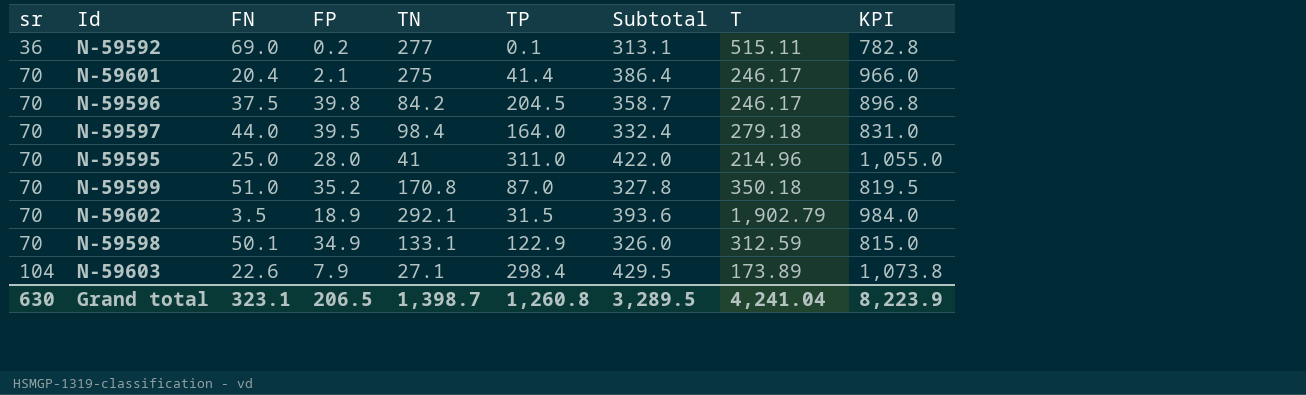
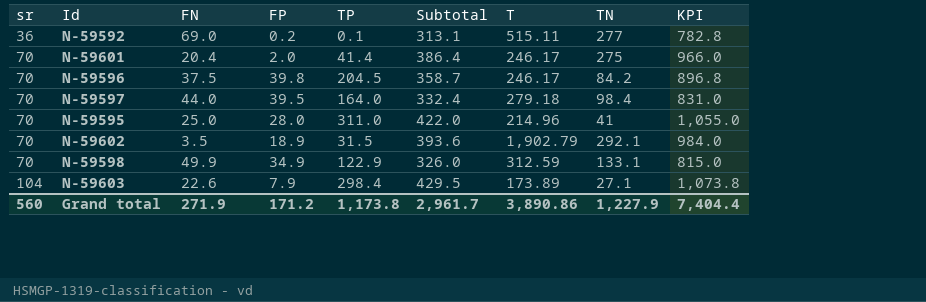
column TN | position: 5 -> 8
row N-59599: 70 | 51.0 | 35.2 | 170.8 | 87.0 | 327.8 | 350.18 | 819.5 -> none
N-59601 | FP: 2.1 -> 2.0
N-59598 | FN: 50.1 -> 49.9
Grand total | sr: 630 -> 560
Grand total | FN: 323.1 -> 271.9
Grand total | FP: 206.5 -> 171.2
Grand total | TP: 1,260.8 -> 1,173.8
Grand total | Subtotal: 3,289.5 -> 2,961.7
Grand total | T: 4,241.04 -> 3,890.86
Grand total | TN: 1,398.7 -> 1,227.9
Grand total | KPI: 8,223.9 -> 7,404.4

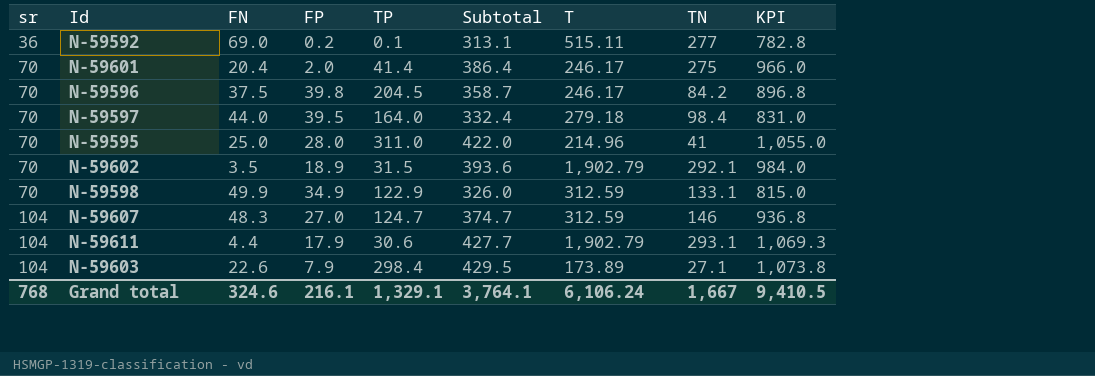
row N-59607: none -> 104 | 48.3 | 27.0 | 124.7 | 374.7 | 312.59 | 146 | 936.8
row N-59611: none -> 104 | 4.4 | 17.9 | 30.6 | 427.7 | 1,902.79 | 293.1 | 1,069.3
Grand total | sr: 560 -> 768
Grand total | FN: 271.9 -> 324.6
Grand total | FP: 171.2 -> 216.1
Grand total | TP: 1,173.8 -> 1,329.1
Grand total | Subtotal: 2,961.7 -> 3,764.1
Grand total | T: 3,890.86 -> 6,106.24
Grand total | TN: 1,227.9 -> 1,667
Grand total | KPI: 7,404.4 -> 9,410.5

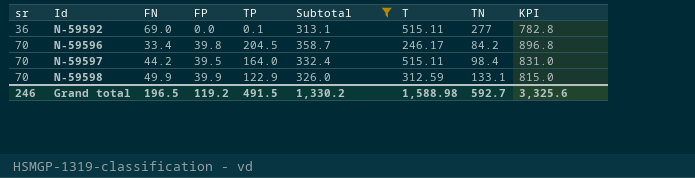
filter: none -> Subtotal <= 358.7
N-59592 | FP: 0.2 -> 0.0
N-59596 | FN: 37.5 -> 33.4
N-59597 | FN: 44.0 -> 44.2
N-59597 | T: 279.18 -> 515.11
N-59598 | FP: 34.9 -> 39.9
Grand total | sr: 768 -> 246
Grand total | FN: 324.6 -> 196.5
Grand total | FP: 216.1 -> 119.2
Grand total | TP: 1,329.1 -> 491.5
Grand total | Subtotal: 3,764.1 -> 1,330.2
Grand total | T: 6,106.24 -> 1,588.98
Grand total | TN: 1,667 -> 592.7
Grand total | KPI: 9,410.5 -> 3,325.6

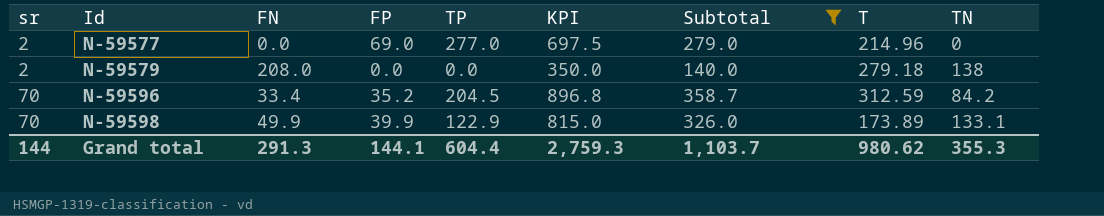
column KPI | position: 9 -> 6
row N-59592: 36 | 69.0 | 0.0 | 0.1 | 313.1 | 515.11 | 277 | 782.8 -> none
row N-59597: 70 | 44.2 | 39.5 | 164.0 | 332.4 | 515.11 | 98.4 | 831.0 -> none
row N-59577: none -> 2 | 0.0 | 69.0 | 277.0 | 697.5 | 279.0 | 214.96 | 0
row N-59579: none -> 2 | 208.0 | 0.0 | 0.0 | 350.0 | 140.0 | 279.18 | 138
N-59596 | FP: 39.8 -> 35.2
N-59596 | T: 246.17 -> 312.59
N-59598 | T: 312.59 -> 173.89
Grand total | sr: 246 -> 144
Grand total | FN: 196.5 -> 291.3
Grand total | FP: 119.2 -> 144.1
Grand total | TP: 491.5 -> 604.4
Grand total | KPI: 3,325.6 -> 2,759.3
Grand total | Subtotal: 1,330.2 -> 1,103.7
Grand total | T: 1,588.98 -> 980.62
Grand total | TN: 592.7 -> 355.3

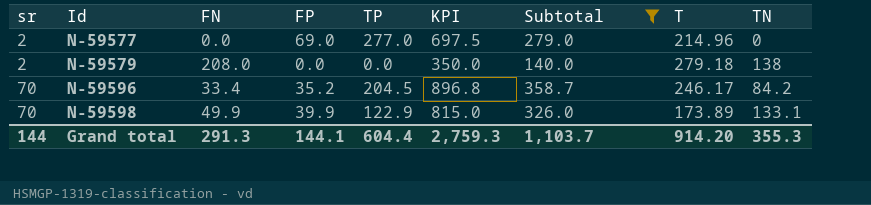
N-59596 | T: 312.59 -> 246.17
Grand total | T: 980.62 -> 914.20

